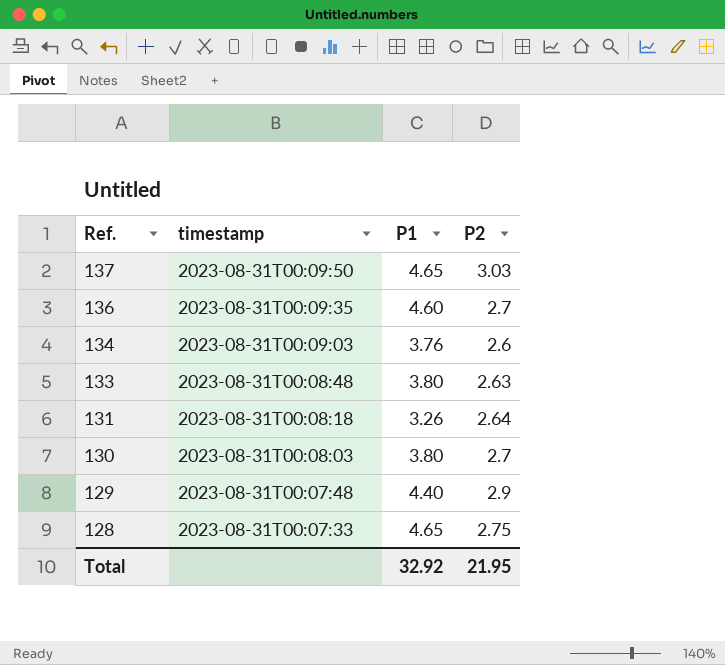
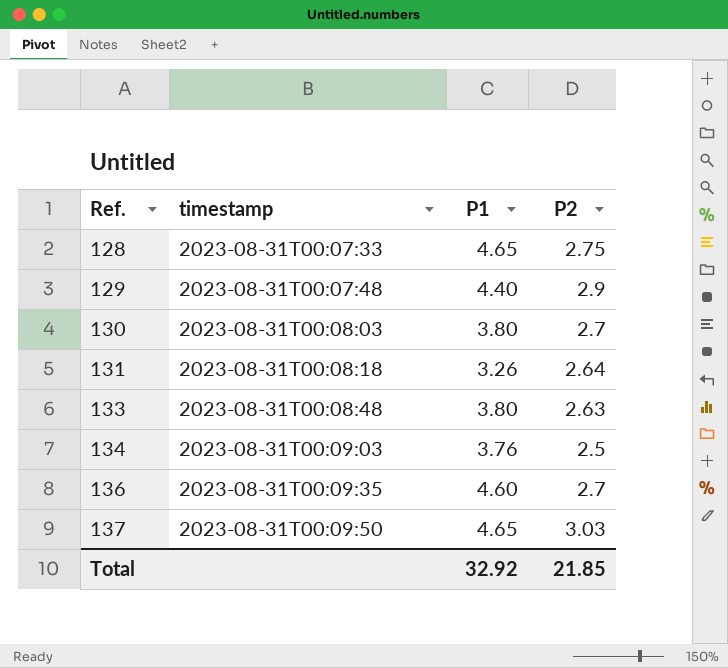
row order: Ref. descending -> Ref. ascending
134 | P2: 2.6 -> 2.5
Total | P2: 21.95 -> 21.85

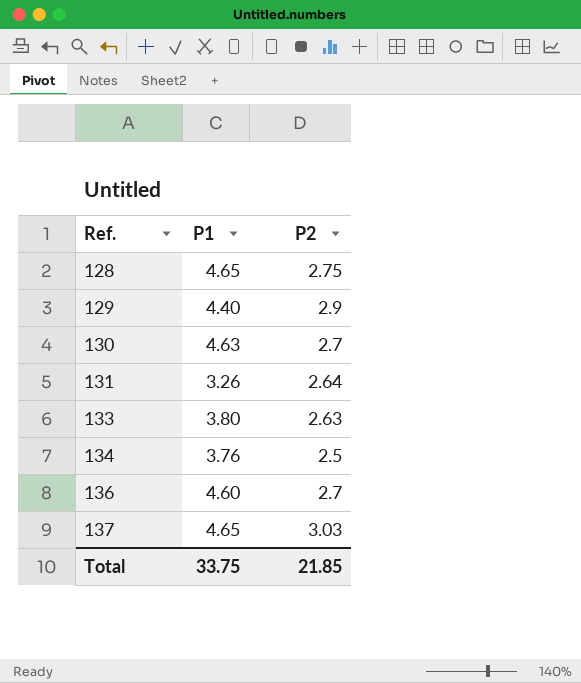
column timestamp | position: 2 -> none
130 | P1: 3.80 -> 4.63
Total | P1: 32.92 -> 33.75

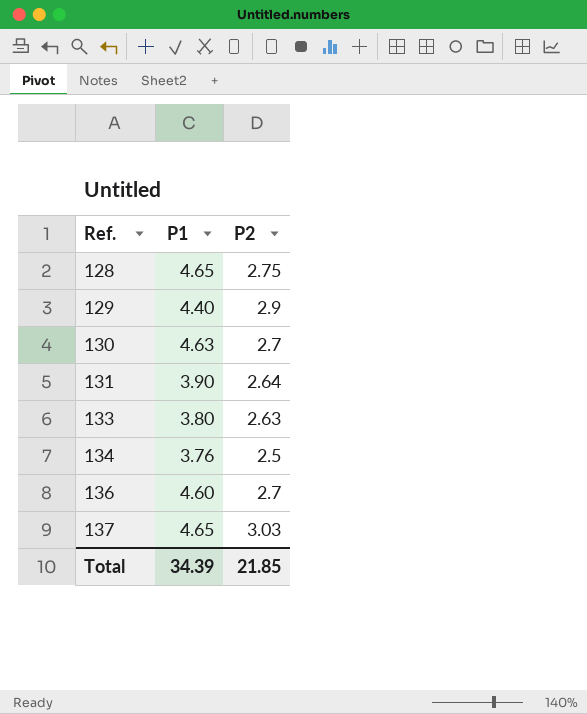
131 | P1: 3.26 -> 3.90
Total | P1: 33.75 -> 34.39

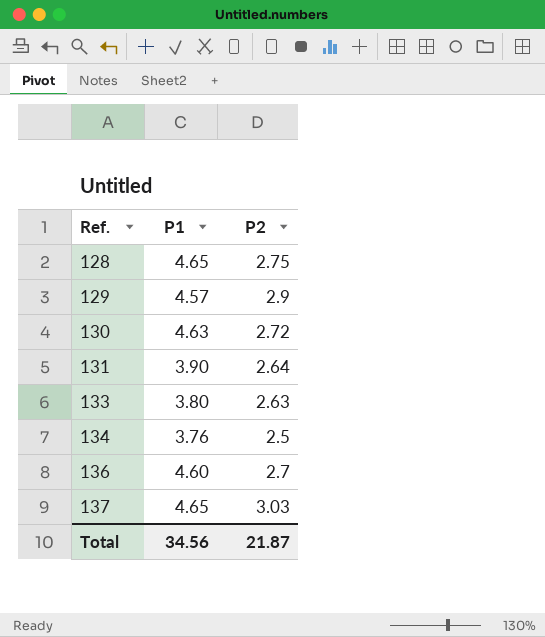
129 | P1: 4.40 -> 4.57
130 | P2: 2.7 -> 2.72
Total | P1: 34.39 -> 34.56
Total | P2: 21.85 -> 21.87

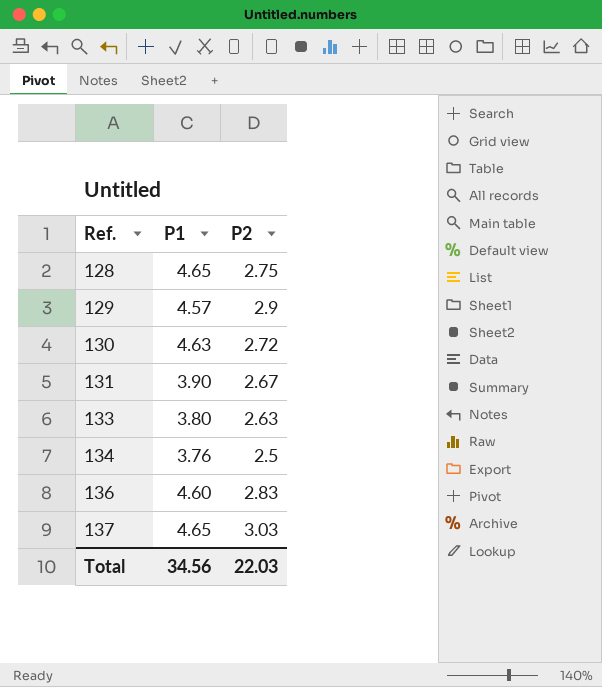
131 | P2: 2.64 -> 2.67
136 | P2: 2.7 -> 2.83
Total | P2: 21.87 -> 22.03

